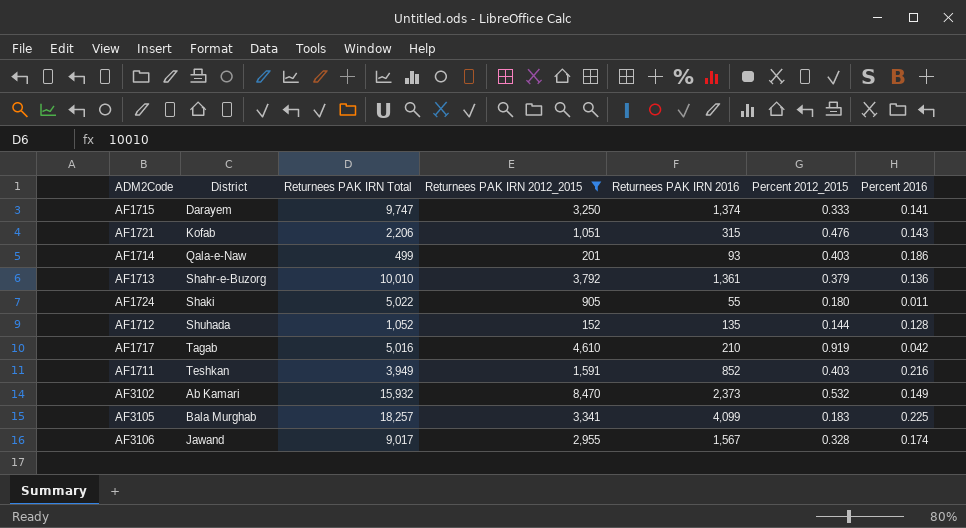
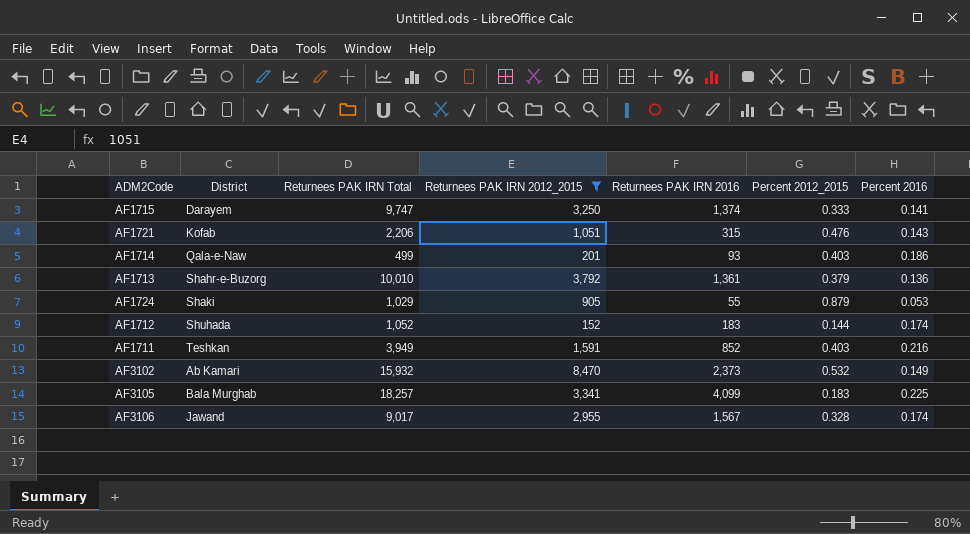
row AF1717: Tagab | 5,016 | 4,610 | 210 | 0.919 | 0.042 -> none
AF1724 | Returnees PAK IRN Total: 5,022 -> 1,029
AF1724 | Percent 2012_2015: 0.180 -> 0.879
AF1724 | Percent 2016: 0.011 -> 0.053
AF1712 | Returnees PAK IRN 2016: 135 -> 183
AF1712 | Percent 2016: 0.128 -> 0.174

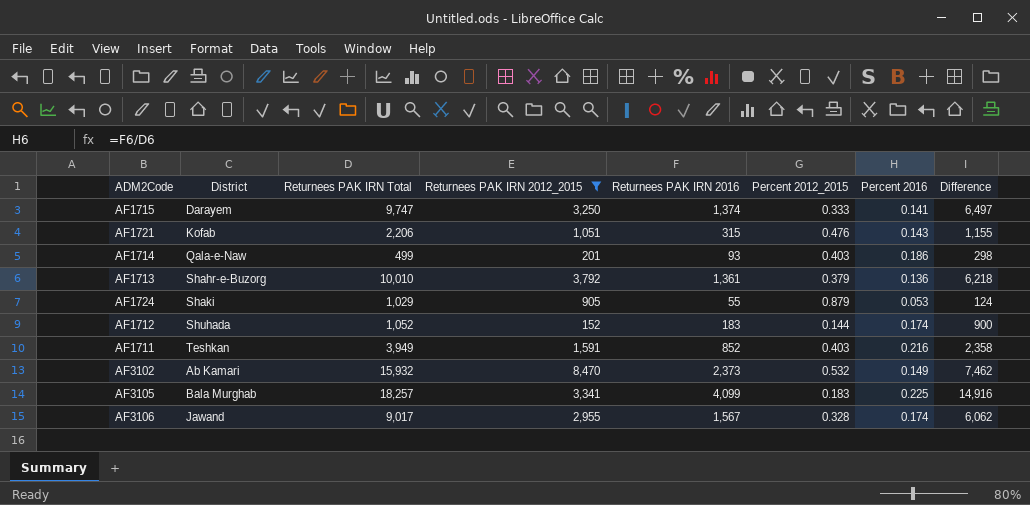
column Difference | formula: none -> [Returnees PAK IRN Total] - [Returnees PAK IRN 2012_2015]

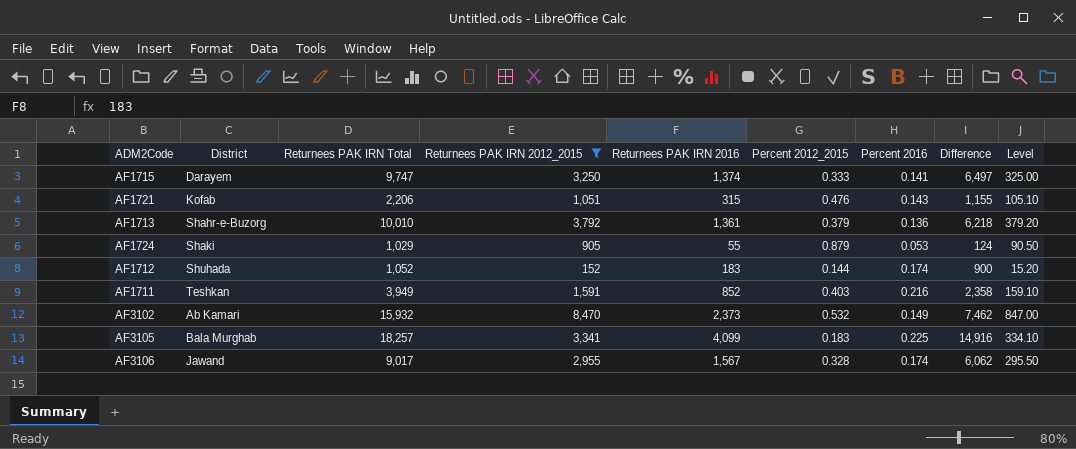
column Level | formula: none -> [Returnees PAK IRN 2012_2015] * 0.1
row AF1714: Qala-e-Naw | 499 | 201 | 93 | 0.403 | 0.186 | 298 -> none

